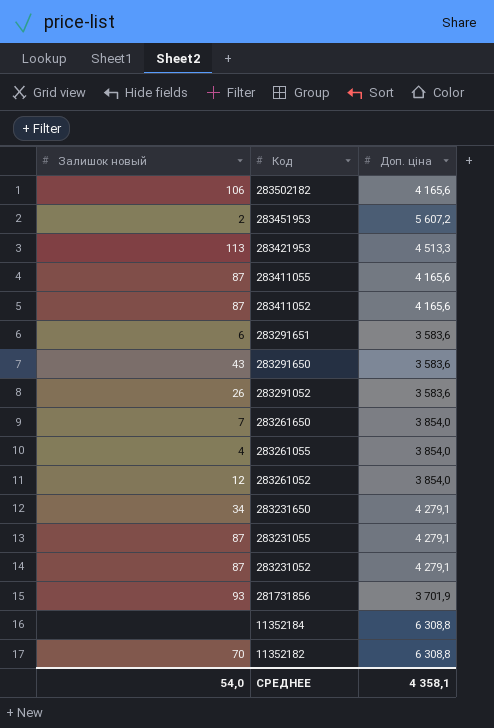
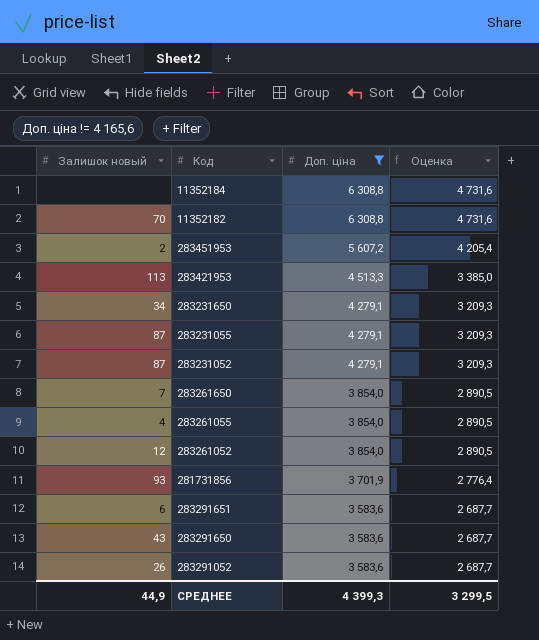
filter: none -> Доп. ціна != 4 165,6
row order: Код descending -> Доп. ціна descending
column Оценка | formula: none -> [Доп. ціна] * 0,75
СРЕДНЕЕ | Залишок новый: 54,0 -> 44,9
СРЕДНЕЕ | Доп. ціна: 4 358,1 -> 4 399,3

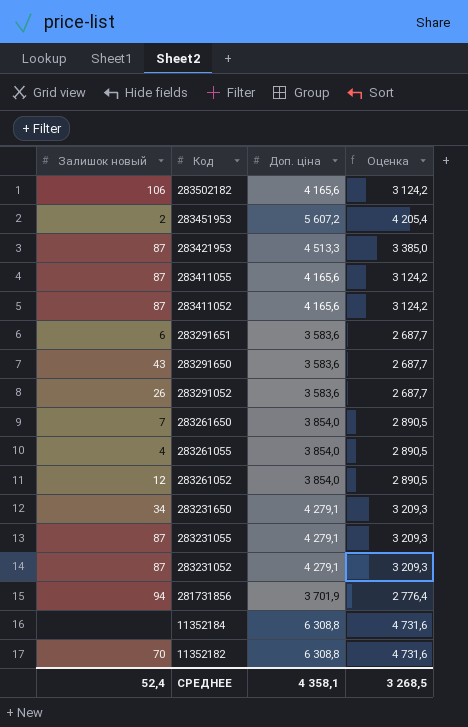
filter: Доп. ціна != 4 165,6 -> none
row order: Доп. ціна descending -> Код descending
283421953 | Залишок новый: 113 -> 87
281731856 | Залишок новый: 93 -> 94
СРЕДНЕЕ | Залишок новый: 44,9 -> 52,4
СРЕДНЕЕ | Доп. ціна: 4 399,3 -> 4 358,1
СРЕДНЕЕ | Оценка: 3 299,5 -> 3 268,5

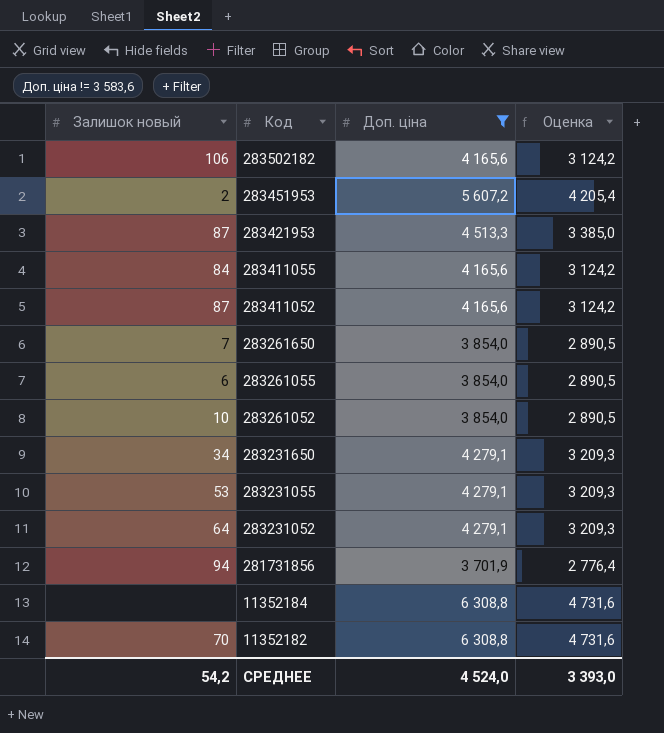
filter: none -> Доп. ціна != 3 583,6
283411055 | Залишок новый: 87 -> 84
283261055 | Залишок новый: 4 -> 6
283261052 | Залишок новый: 12 -> 10
283231055 | Залишок новый: 87 -> 53
283231052 | Залишок новый: 87 -> 64
СРЕДНЕЕ | Залишок новый: 52,4 -> 54,2
СРЕДНЕЕ | Доп. ціна: 4 358,1 -> 4 524,0
СРЕДНЕЕ | Оценка: 3 268,5 -> 3 393,0

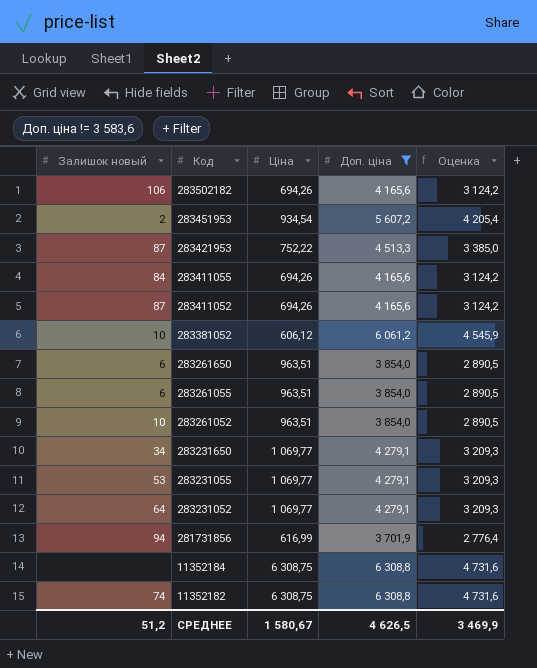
column Ціна | position: none -> 3
row 283381052: none -> 10 | 606,12 | 6 061,2 | 4 545,9
283261650 | Залишок новый: 7 -> 6
11352182 | Залишок новый: 70 -> 74
СРЕДНЕЕ | Залишок новый: 54,2 -> 51,2
СРЕДНЕЕ | Доп. ціна: 4 524,0 -> 4 626,5
СРЕДНЕЕ | Оценка: 3 393,0 -> 3 469,9

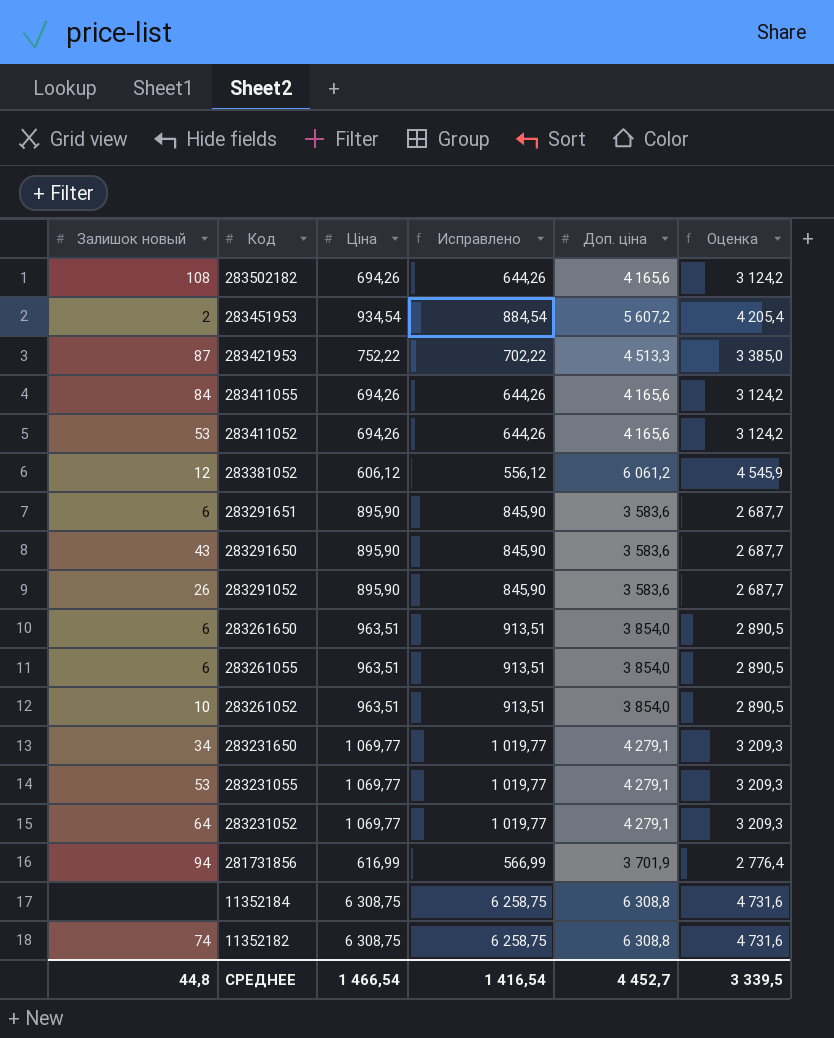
filter: Доп. ціна != 3 583,6 -> none
column Исправлено | formula: none -> [Ціна] - 50
283502182 | Залишок новый: 106 -> 108
283411052 | Залишок новый: 87 -> 53
283381052 | Залишок новый: 10 -> 12
СРЕДНЕЕ | Залишок новый: 51,2 -> 44,8
СРЕДНЕЕ | Ціна: 1 580,67 -> 1 466,54
СРЕДНЕЕ | Доп. ціна: 4 626,5 -> 4 452,7
СРЕДНЕЕ | Оценка: 3 469,9 -> 3 339,5

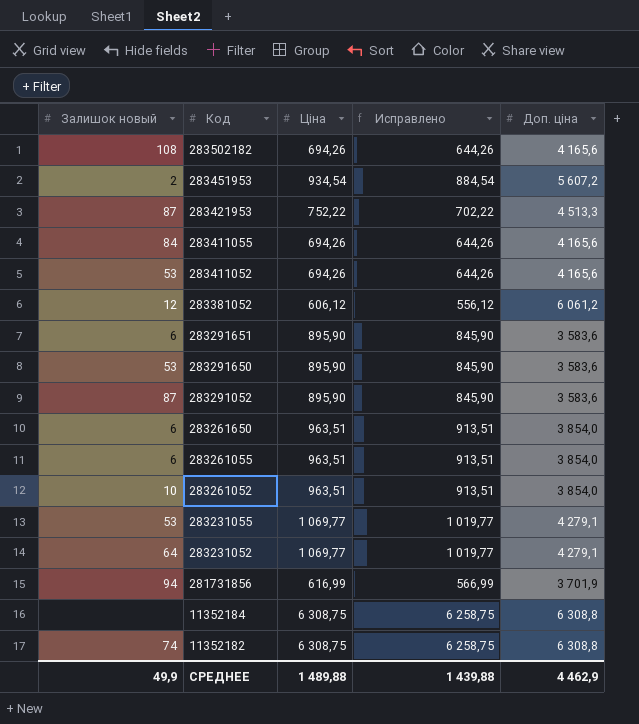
column Оценка | formula: [Доп. ціна] * 0,75 -> none
row 283231650: 34 | 1 069,77 | 1 019,77 | 4 279,1 | 3 209,3 -> none
283291650 | Залишок новый: 43 -> 53
283291052 | Залишок новый: 26 -> 87
СРЕДНЕЕ | Залишок новый: 44,8 -> 49,9
СРЕДНЕЕ | Ціна: 1 466,54 -> 1 489,88
СРЕДНЕЕ | Исправлено: 1 416,54 -> 1 439,88
СРЕДНЕЕ | Доп. ціна: 4 452,7 -> 4 462,9

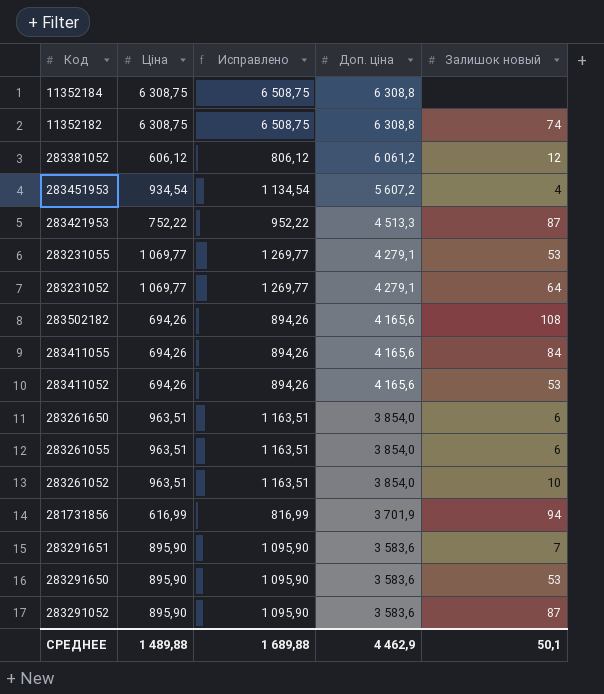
row order: Код descending -> Доп. ціна descending
column Исправлено | formula: [Ціна] - 50 -> [Ціна] + 200
column Залишок новый | position: 1 -> 5
283451953 | Залишок новый: 2 -> 4
283291651 | Залишок новый: 6 -> 7
СРЕДНЕЕ | Исправлено: 1 439,88 -> 1 689,88
СРЕДНЕЕ | Залишок новый: 49,9 -> 50,1

